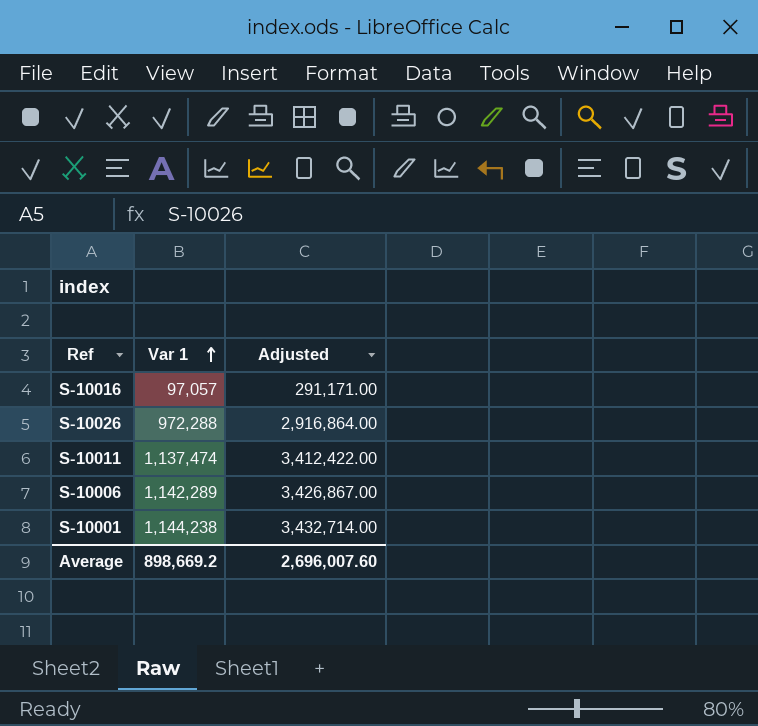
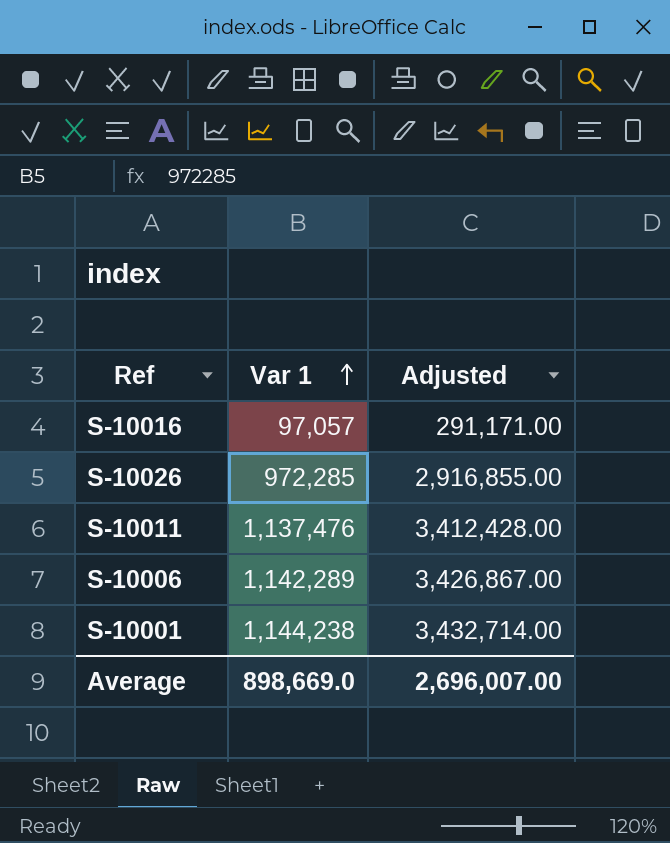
S-10026 | Var 1: 972,288 -> 972,285
S-10026 | Adjusted: 2,916,864.00 -> 2,916,855.00
S-10011 | Var 1: 1,137,474 -> 1,137,476
S-10011 | Adjusted: 3,412,422.00 -> 3,412,428.00
Average | Var 1: 898,669.2 -> 898,669.0
Average | Adjusted: 2,696,007.60 -> 2,696,007.00

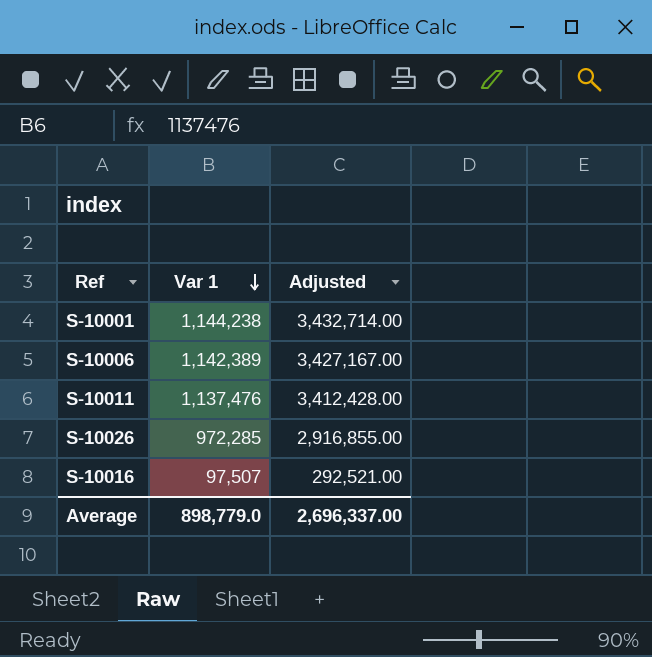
row order: Var 1 ascending -> Var 1 descending
S-10006 | Var 1: 1,142,289 -> 1,142,389
S-10006 | Adjusted: 3,426,867.00 -> 3,427,167.00
S-10016 | Var 1: 97,057 -> 97,507
S-10016 | Adjusted: 291,171.00 -> 292,521.00
Average | Var 1: 898,669.0 -> 898,779.0
Average | Adjusted: 2,696,007.00 -> 2,696,337.00

